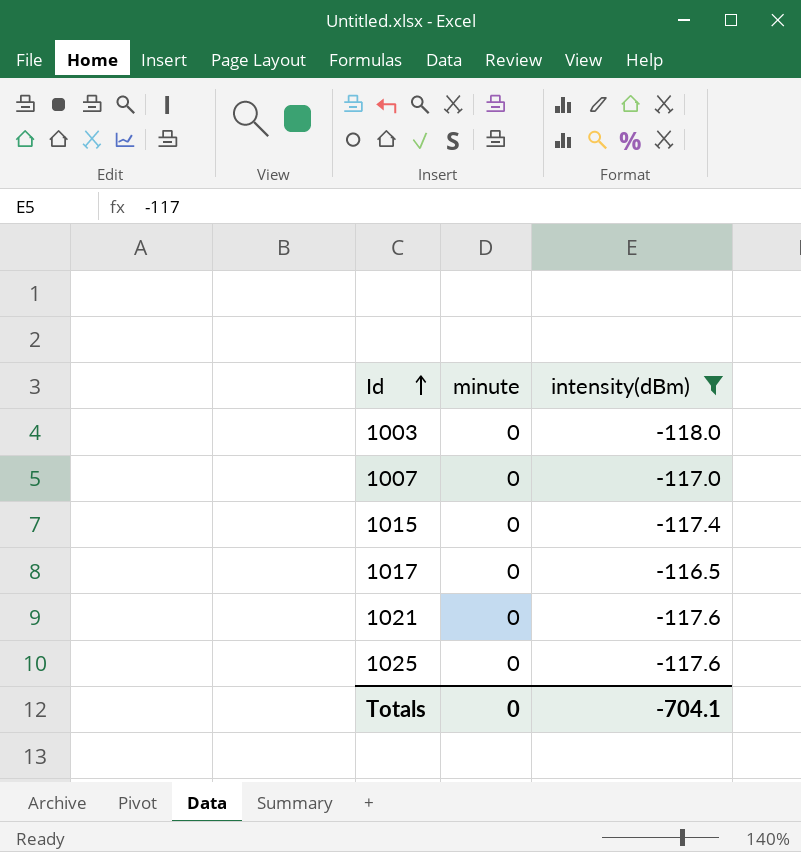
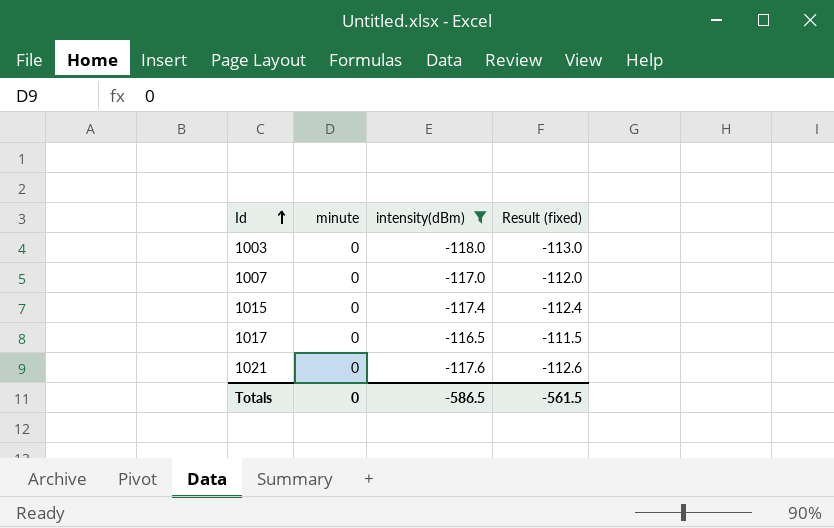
column Result (fixed) | formula: none -> [intensity(dBm)] + 5
row 1025: 0 | -117.6 -> none
Totals | intensity(dBm): -704.1 -> -586.5

